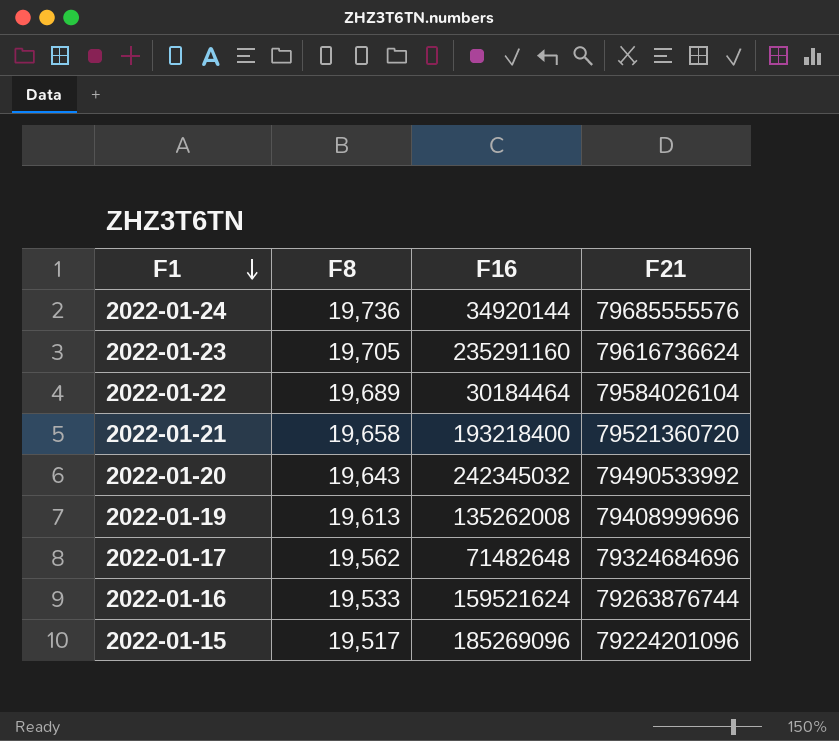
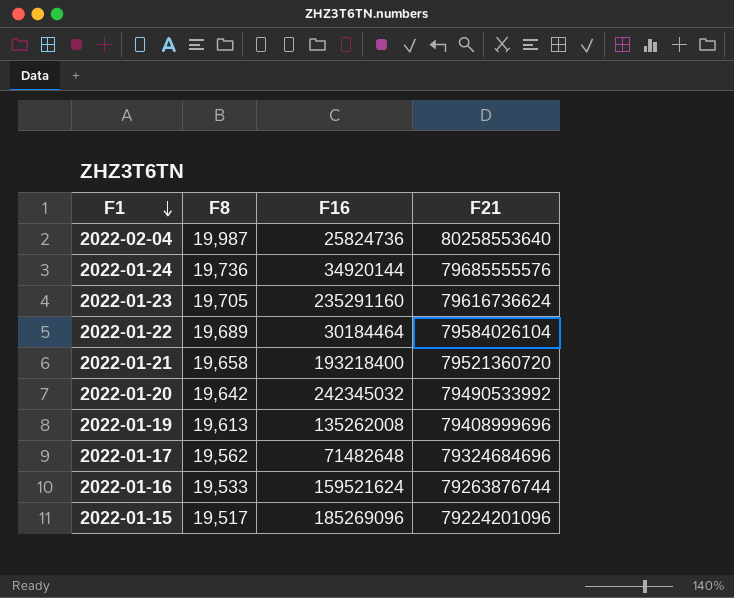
row 2022-02-04: none -> 19,987 | 25824736 | 80258553640
2022-01-20 | F8: 19,643 -> 19,642

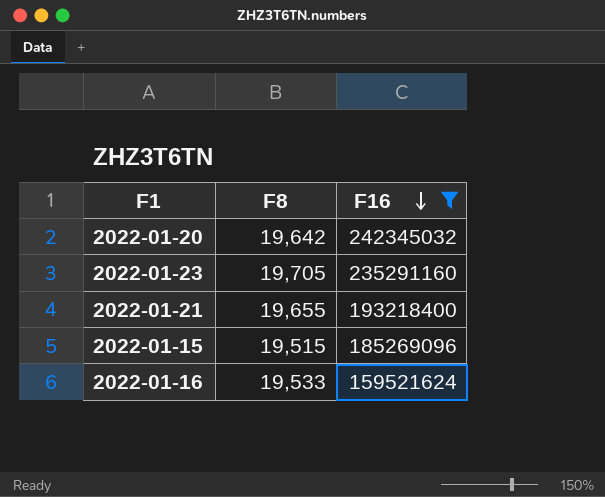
filter: none -> F16 >= 159521624
row order: F1 descending -> F16 descending
column F21 | position: 4 -> none
2022-01-21 | F8: 19,658 -> 19,655
2022-01-15 | F8: 19,517 -> 19,515

